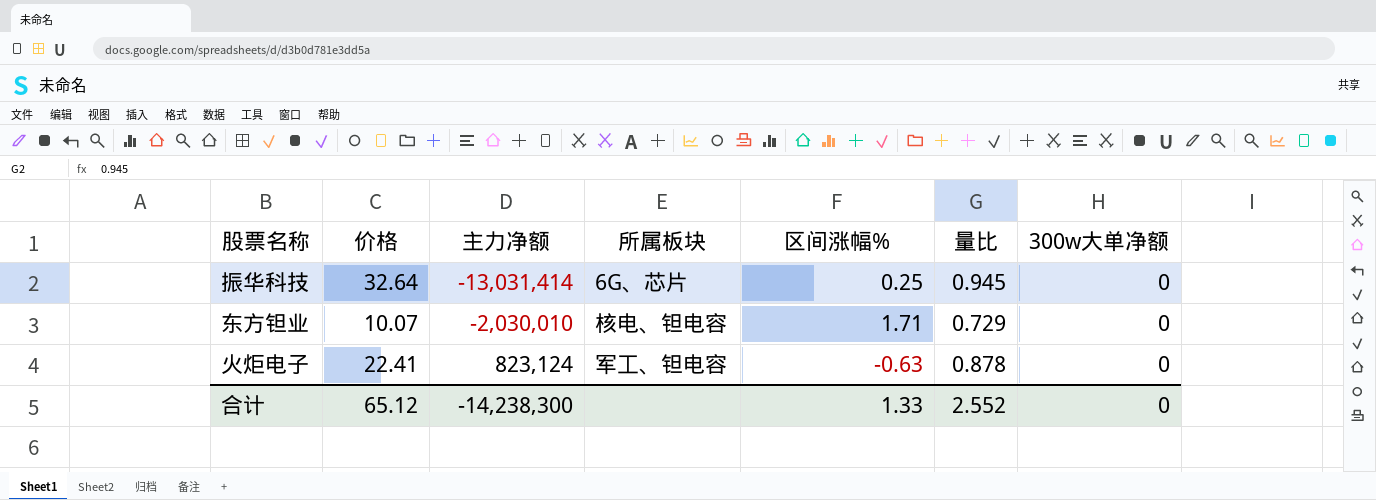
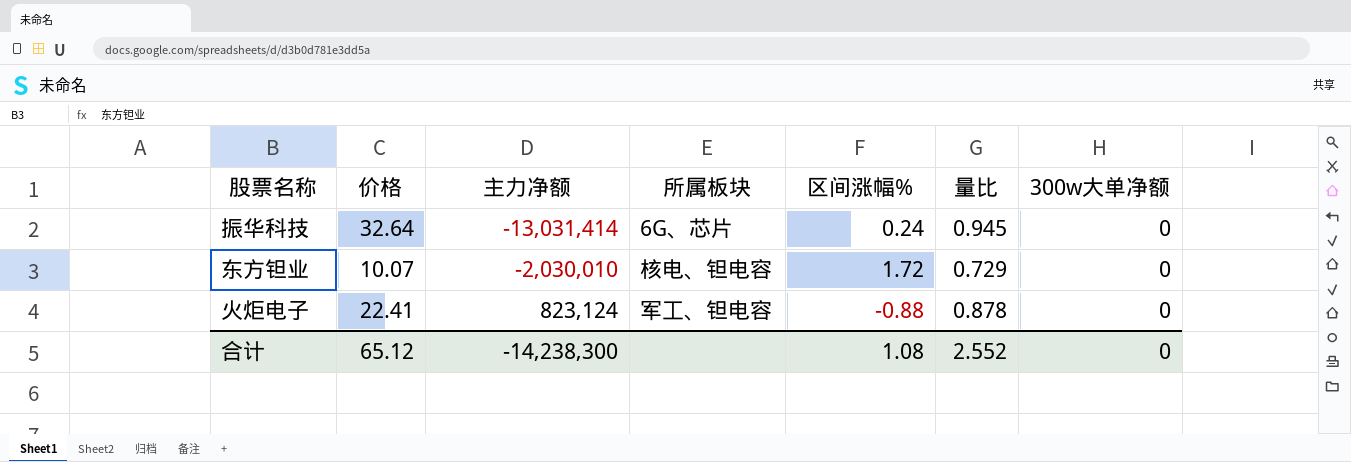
振华科技 | 区间涨幅%: 0.25 -> 0.24
东方钽业 | 区间涨幅%: 1.71 -> 1.72
火炬电子 | 区间涨幅%: -0.63 -> -0.88
合计 | 区间涨幅%: 1.33 -> 1.08

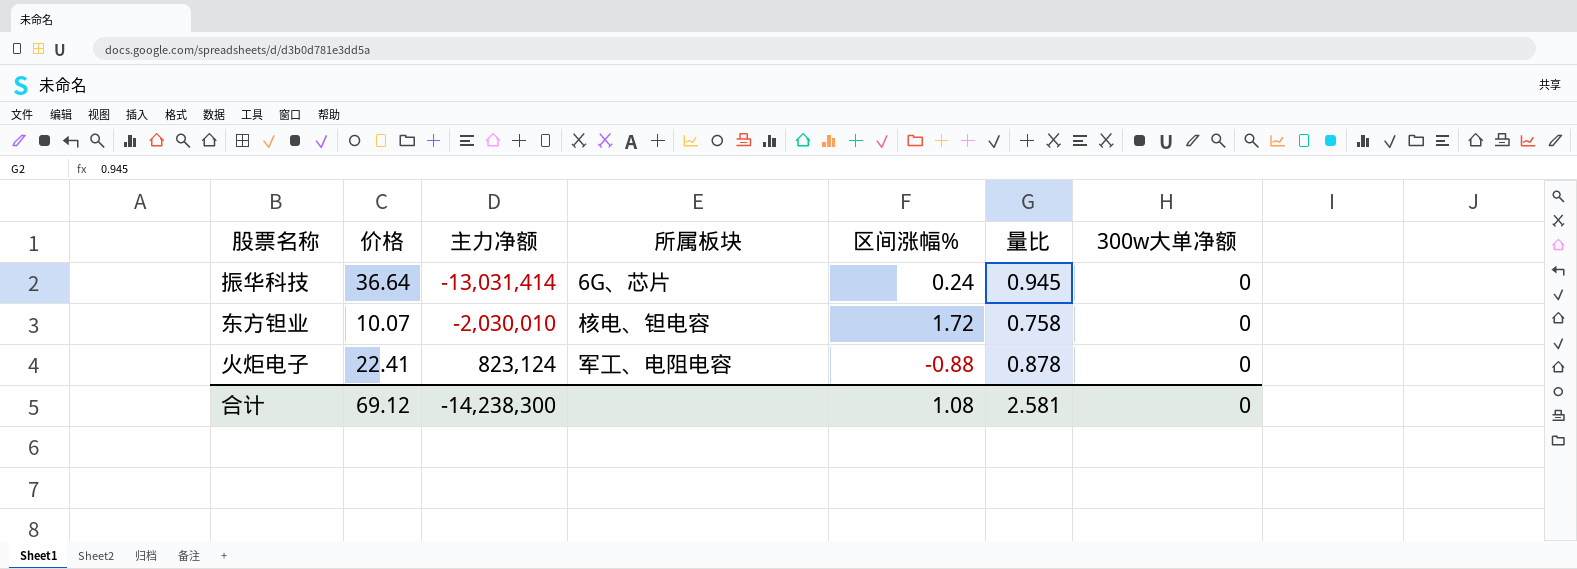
振华科技 | 价格: 32.64 -> 36.64
东方钽业 | 量比: 0.729 -> 0.758
火炬电子 | 所属板块: 军工、钽电容 -> 军工、电阻电容
合计 | 价格: 65.12 -> 69.12
合计 | 量比: 2.552 -> 2.581

